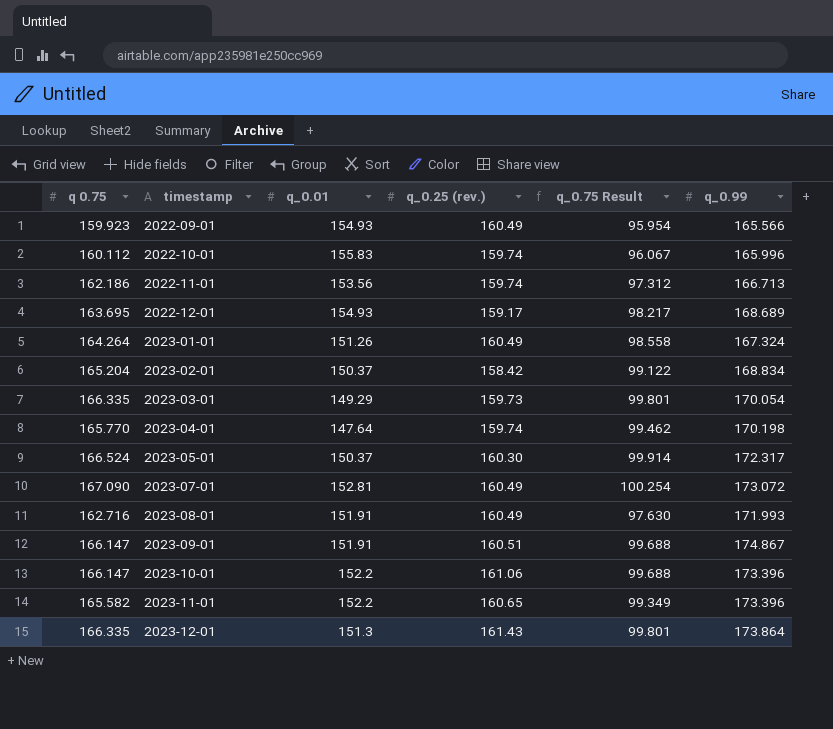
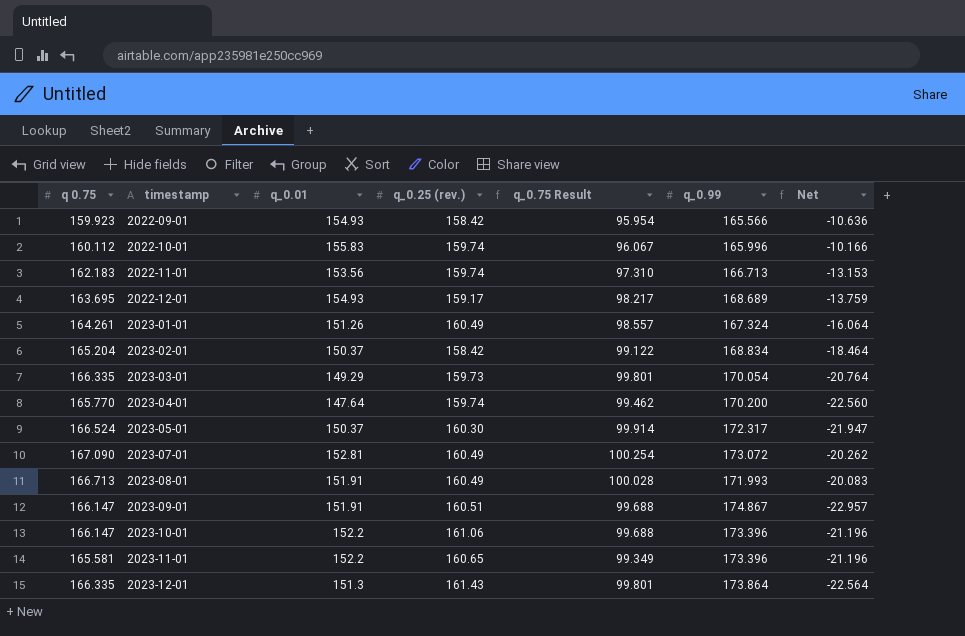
column Net | formula: none -> [q_0.01] - [q_0.99]
2022-09-01 | q_0.25 (rev.): 160.49 -> 158.42
2022-11-01 | q 0.75: 162.186 -> 162.183
2022-11-01 | q_0.75 Result: 97.312 -> 97.310
2023-01-01 | q 0.75: 164.264 -> 164.261
2023-01-01 | q_0.75 Result: 98.558 -> 98.557
2023-04-01 | q_0.99: 170.198 -> 170.200
2023-08-01 | q 0.75: 162.716 -> 166.713
2023-08-01 | q_0.75 Result: 97.630 -> 100.028
2023-11-01 | q 0.75: 165.582 -> 165.581

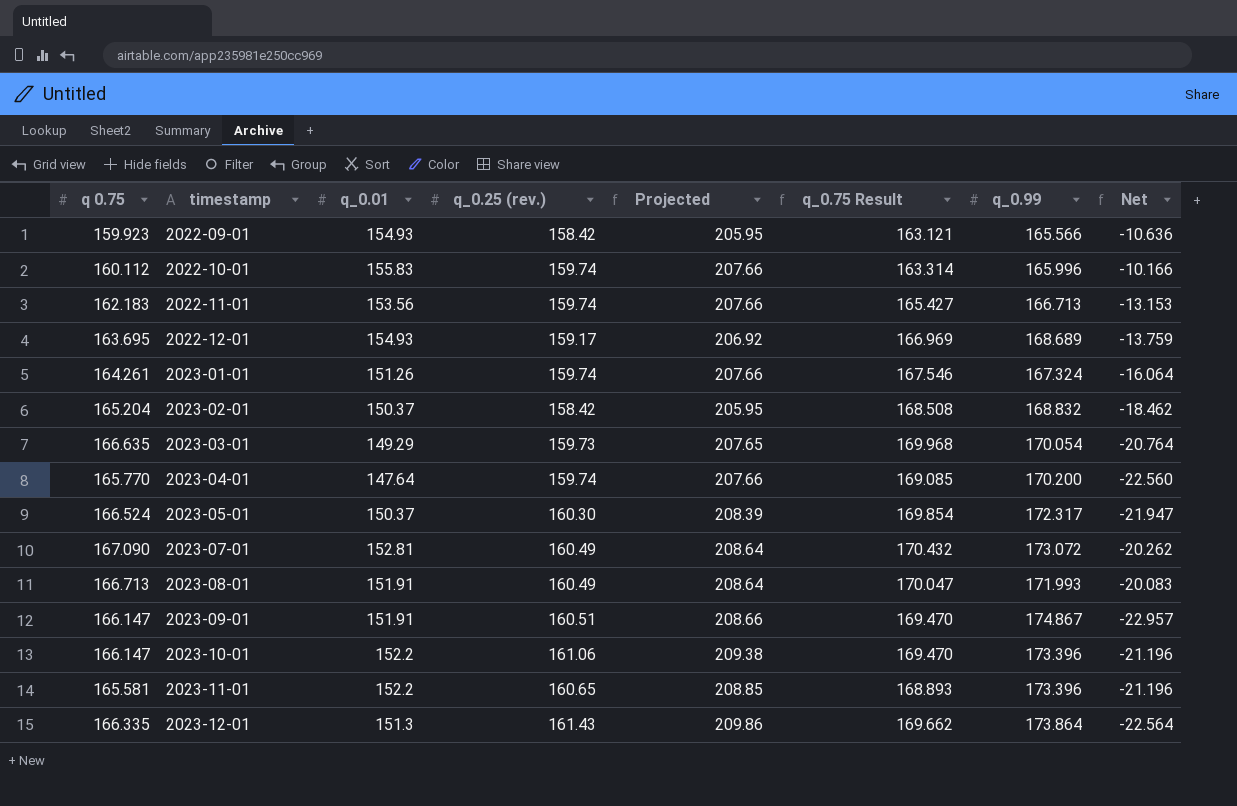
column Projected | formula: none -> [q_0.25 (rev.)] * 1.3
column q_0.75 Result | formula: [q 0.75] * 0.6 -> [q 0.75] * 1.02
2023-01-01 | q_0.25 (rev.): 160.49 -> 159.74
2023-02-01 | q_0.99: 168.834 -> 168.832
2023-02-01 | Net: -18.464 -> -18.462
2023-03-01 | q 0.75: 166.335 -> 166.635

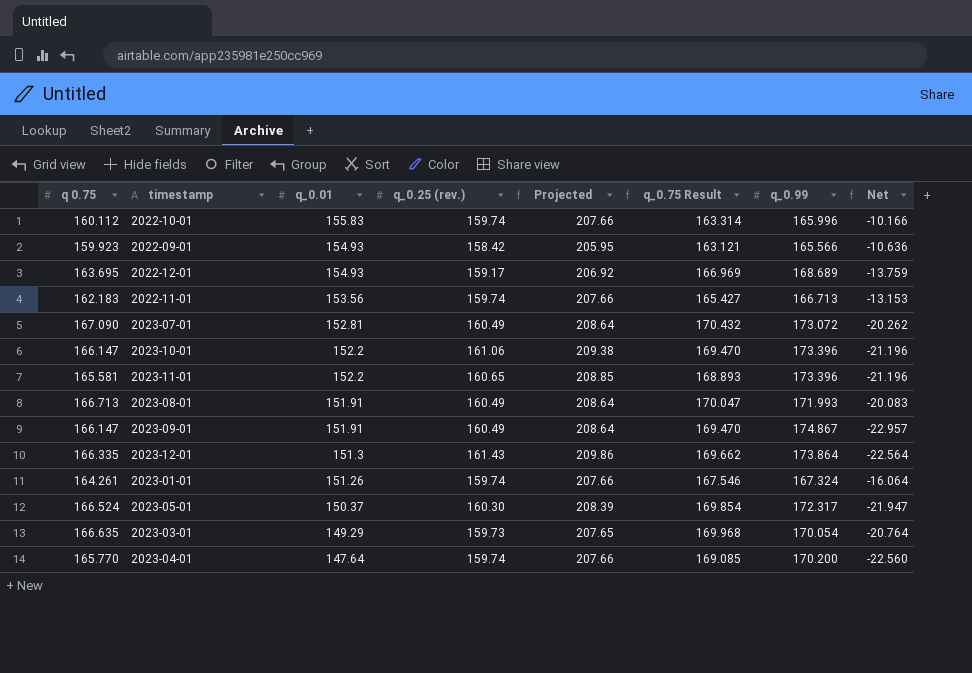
row order: timestamp ascending -> q_0.01 descending
row 2023-02-01: 165.204 | 150.37 | 158.42 | 205.95 | 168.508 | 168.832 | -18.462 -> none
2023-09-01 | q_0.25 (rev.): 160.51 -> 160.49
2023-09-01 | Projected: 208.66 -> 208.64

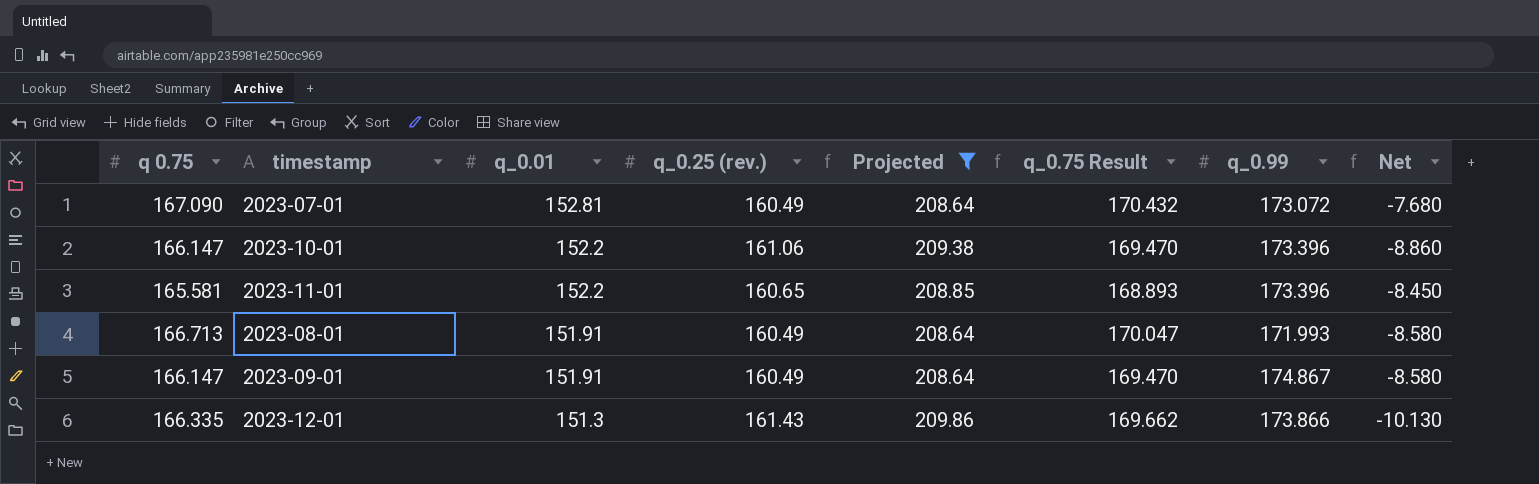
filter: none -> Projected >= 208.64
column Net | formula: [q_0.01] - [q_0.99] -> [q_0.01] - [q_0.25 (rev.)]
2023-12-01 | q_0.99: 173.864 -> 173.866

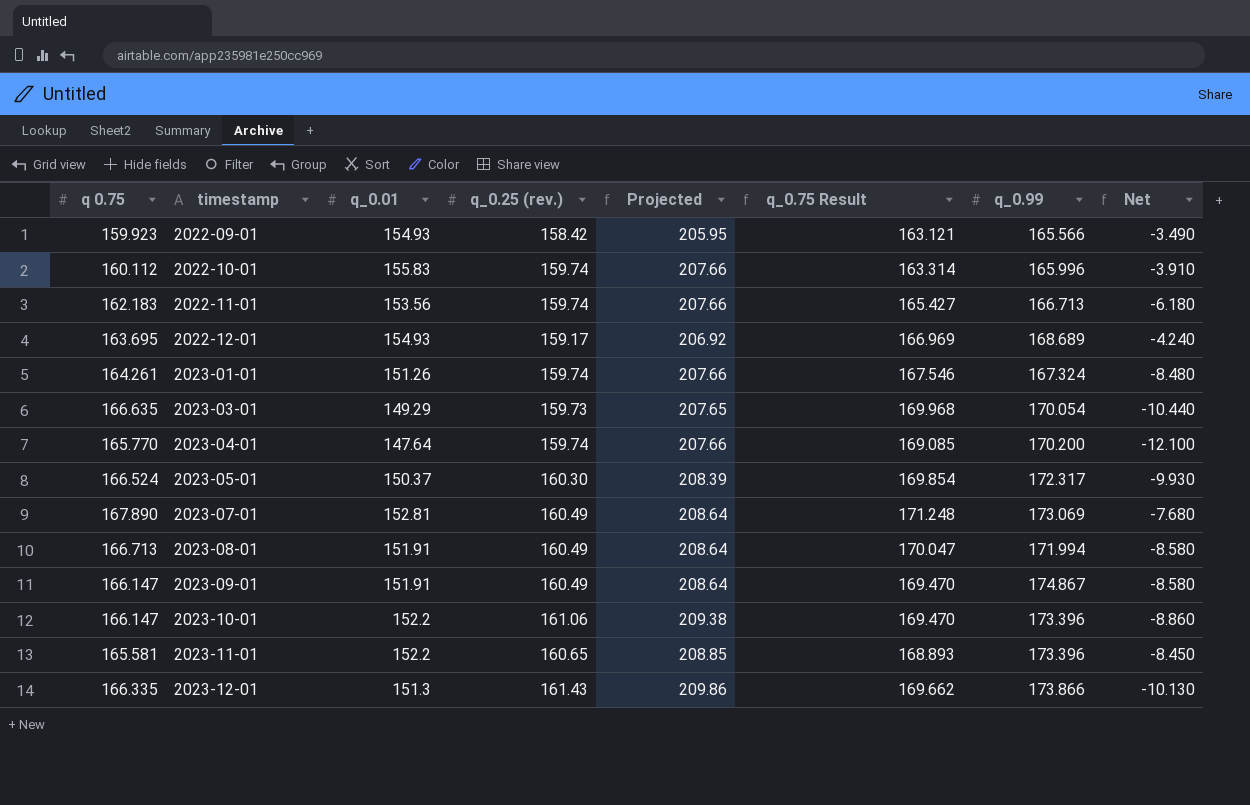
filter: Projected >= 208.64 -> none
row order: q_0.01 descending -> timestamp ascending
2023-07-01 | q 0.75: 167.090 -> 167.890
2023-07-01 | q_0.75 Result: 170.432 -> 171.248
2023-07-01 | q_0.99: 173.072 -> 173.069
2023-08-01 | q_0.99: 171.993 -> 171.994

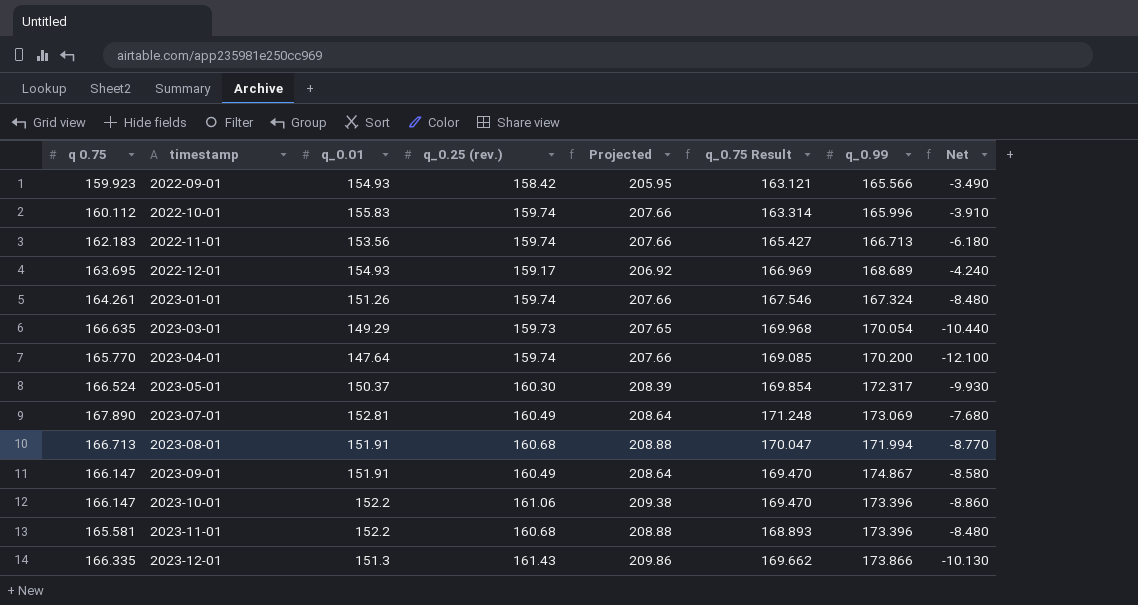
2023-08-01 | q_0.25 (rev.): 160.49 -> 160.68
2023-08-01 | Projected: 208.64 -> 208.88
2023-08-01 | Net: -8.580 -> -8.770
2023-11-01 | q_0.25 (rev.): 160.65 -> 160.68
2023-11-01 | Projected: 208.85 -> 208.88
2023-11-01 | Net: -8.450 -> -8.480

